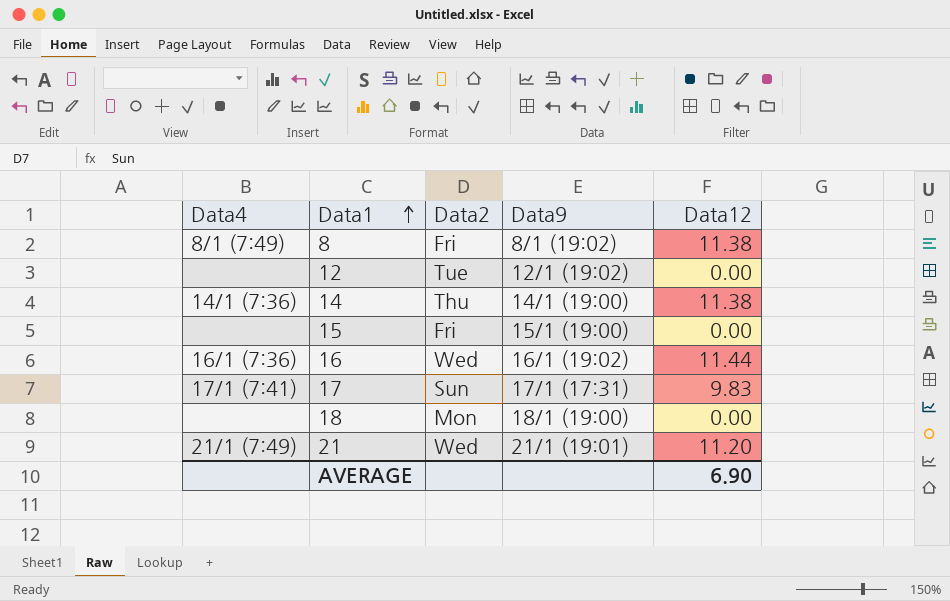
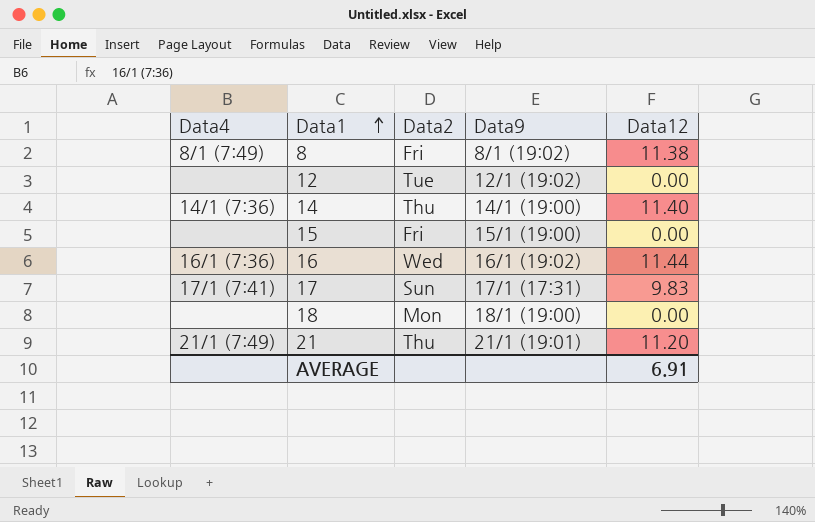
14 | Data12: 11.38 -> 11.40
21 | Data2: Wed -> Thu
AVERAGE | Data12: 6.90 -> 6.91

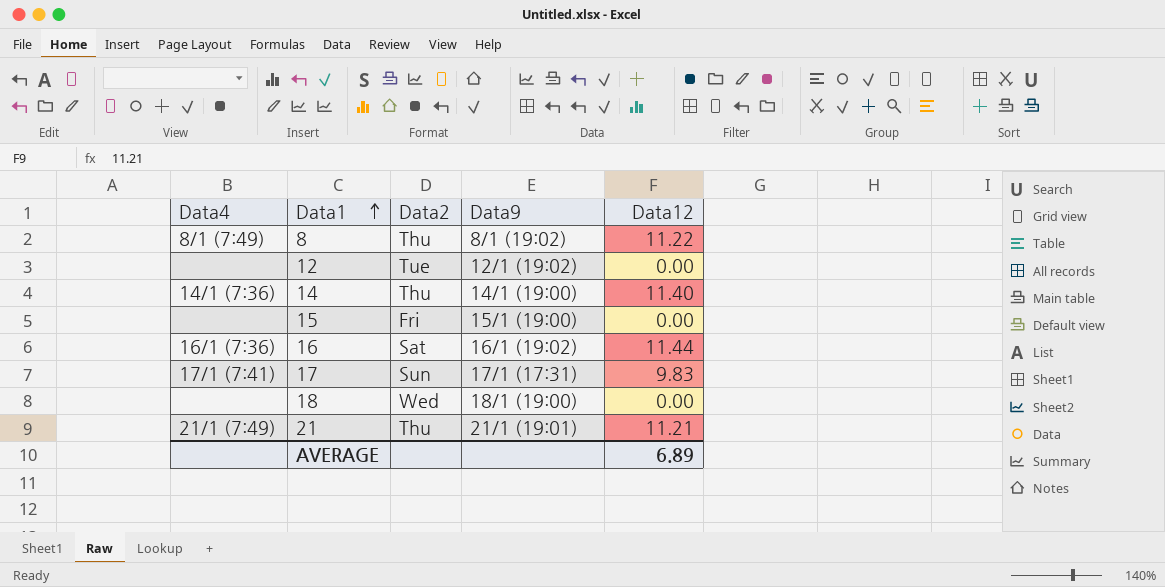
8 | Data2: Fri -> Thu
8 | Data12: 11.38 -> 11.22
16 | Data2: Wed -> Sat
18 | Data2: Mon -> Wed
21 | Data12: 11.20 -> 11.21
AVERAGE | Data12: 6.91 -> 6.89

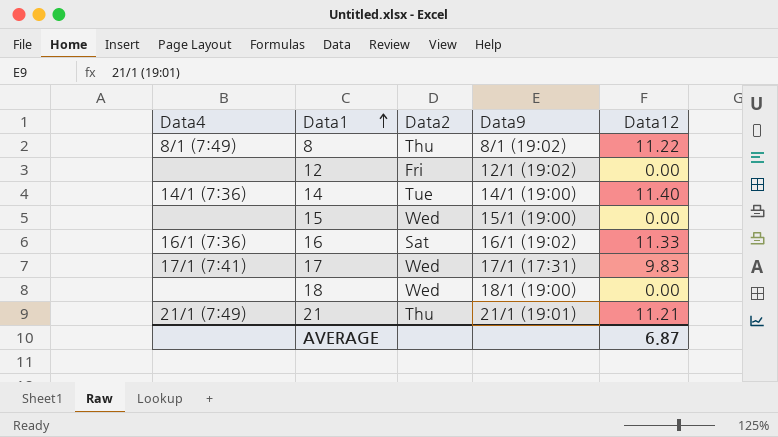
12 | Data2: Tue -> Fri
14 | Data2: Thu -> Tue
15 | Data2: Fri -> Wed
16 | Data12: 11.44 -> 11.33
17 | Data2: Sun -> Wed
AVERAGE | Data12: 6.89 -> 6.87

